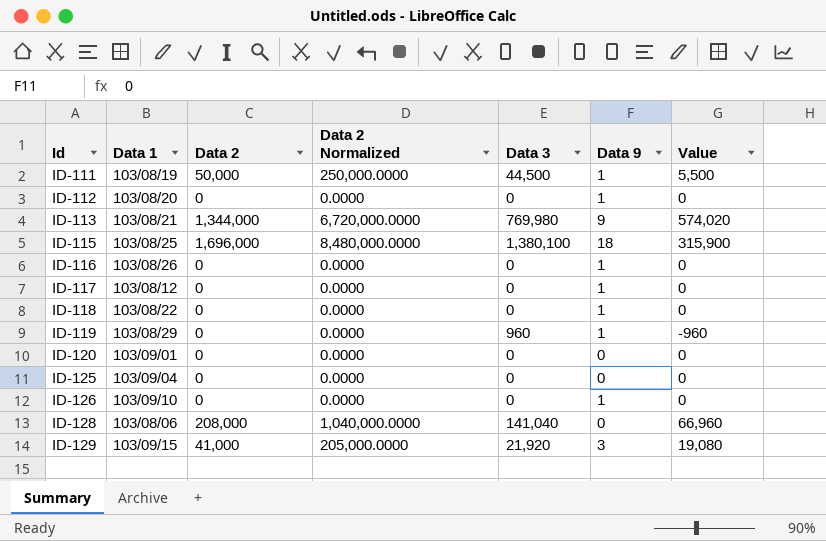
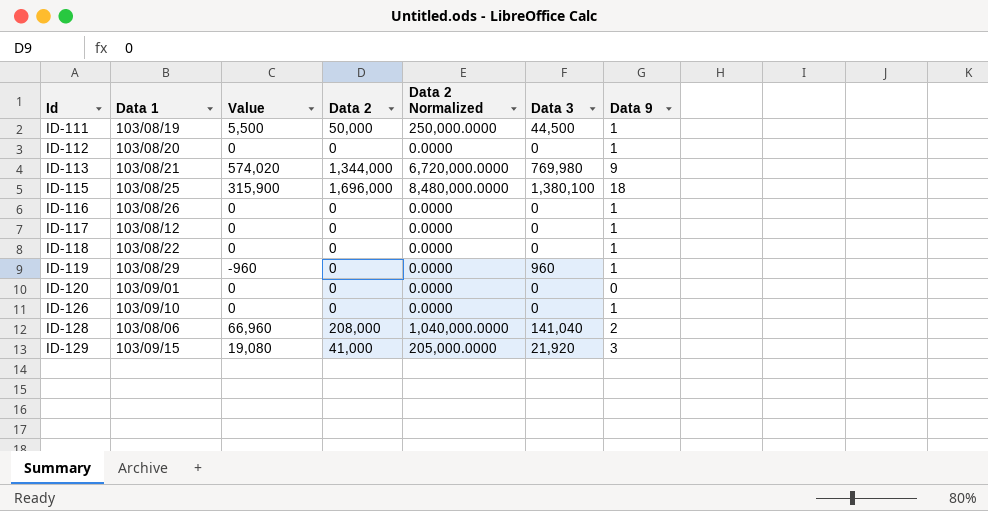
column Value | position: 7 -> 3
row ID-125: 103/09/04 | 0 | 0.0000 | 0 | 0 | 0 -> none
ID-128 | Data 9: 0 -> 2

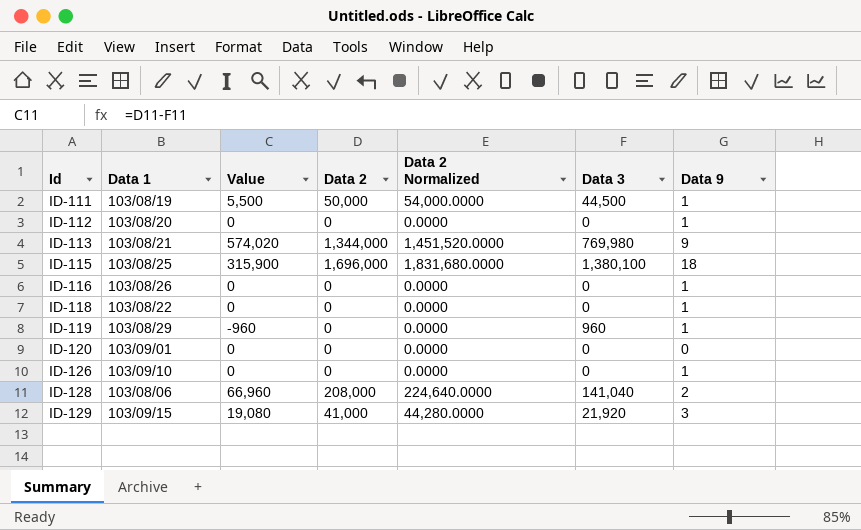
column Data 2 Normalized | formula: [Data 2] * 5 -> [Data 2] * 1.08
row ID-117: 103/08/12 | 0 | 0 | 0.0000 | 0 | 1 -> none

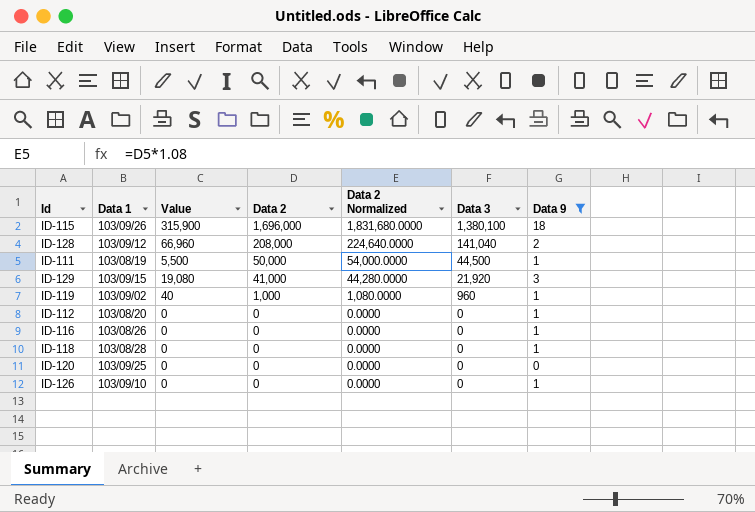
filter: none -> Data 9 != 9
row order: Id ascending -> Data 2 descending
ID-115 | Data 1: 103/08/25 -> 103/09/26
ID-128 | Data 1: 103/08/06 -> 103/09/12
ID-119 | Data 1: 103/08/29 -> 103/09/02
ID-119 | Value: -960 -> 40
ID-119 | Data 2: 0 -> 1,000
ID-119 | Data 2 Normalized: 0.0000 -> 1,080.0000
ID-118 | Data 1: 103/08/22 -> 103/08/28
ID-120 | Data 1: 103/09/01 -> 103/09/25

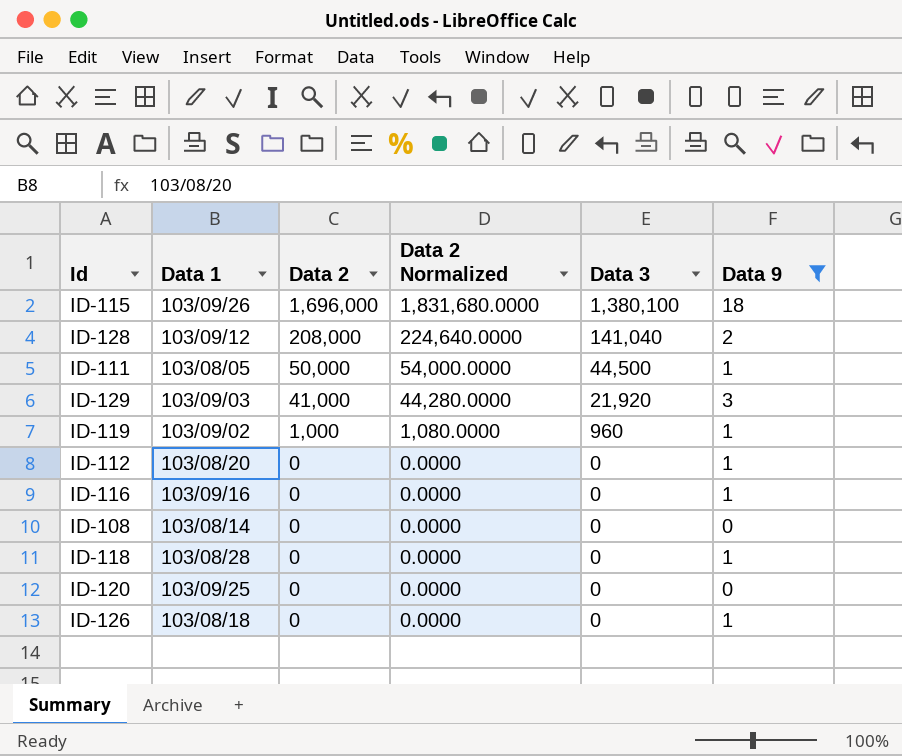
column Value | formula: [Data 2] - [Data 3] -> none
ID-111 | Data 1: 103/08/19 -> 103/08/05
ID-129 | Data 1: 103/09/15 -> 103/09/03
ID-116 | Data 1: 103/08/26 -> 103/09/16
row ID-108: none -> 103/08/14 | 0 | 0.0000 | 0 | 0
ID-126 | Data 1: 103/09/10 -> 103/08/18

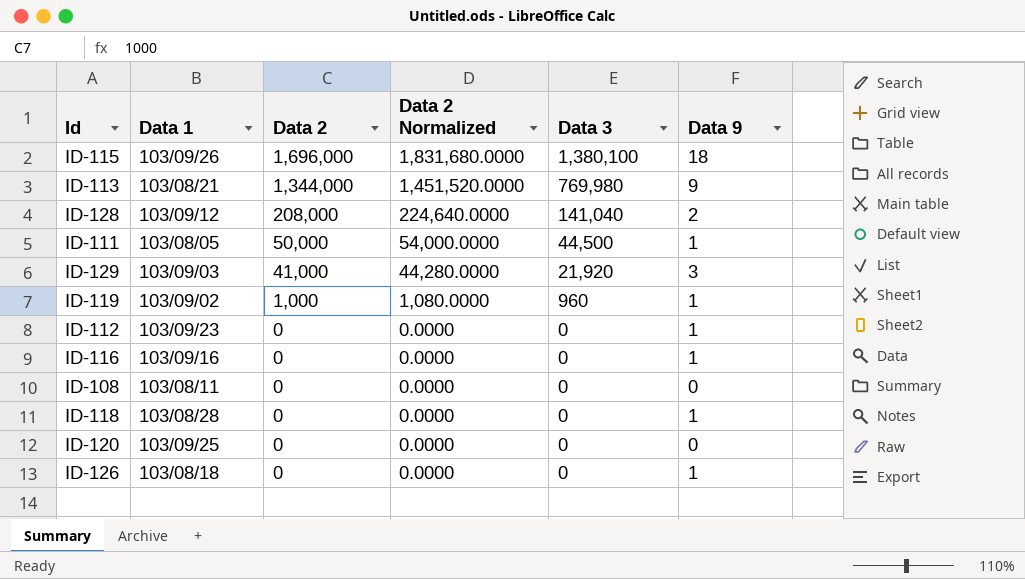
filter: Data 9 != 9 -> none
ID-112 | Data 1: 103/08/20 -> 103/09/23
ID-108 | Data 1: 103/08/14 -> 103/08/11

